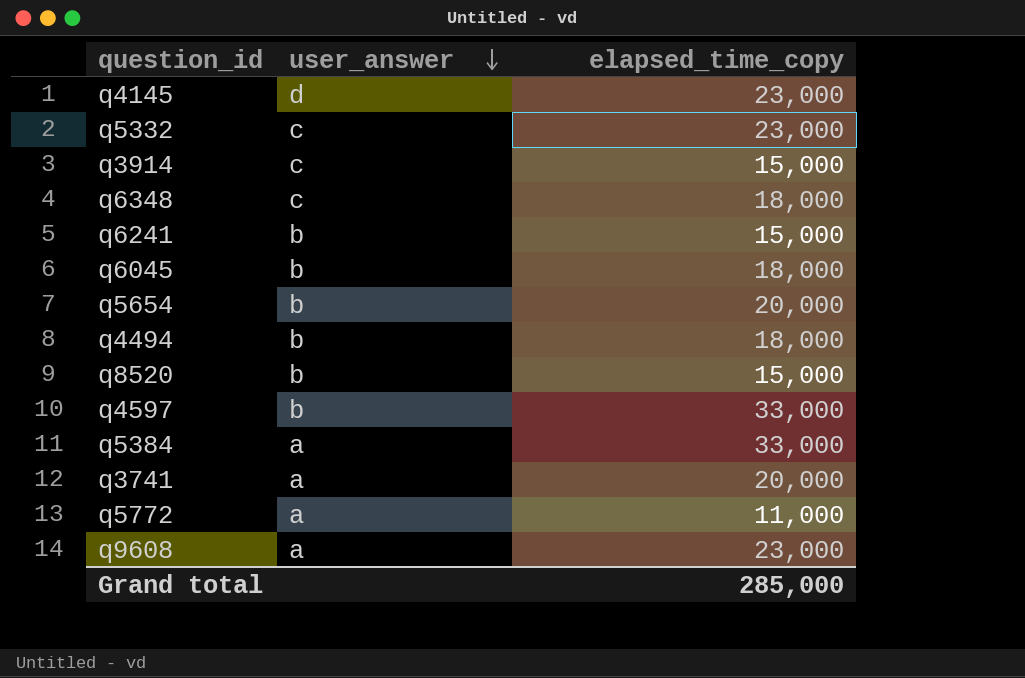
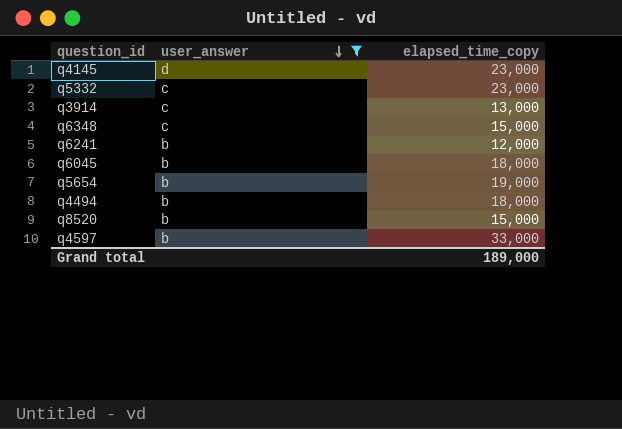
filter: none -> user_answer != a
q3914 | elapsed_time_copy: 15,000 -> 13,000
q6348 | elapsed_time_copy: 18,000 -> 15,000
q6241 | elapsed_time_copy: 15,000 -> 12,000
q5654 | elapsed_time_copy: 20,000 -> 19,000
Grand total | elapsed_time_copy: 285,000 -> 189,000

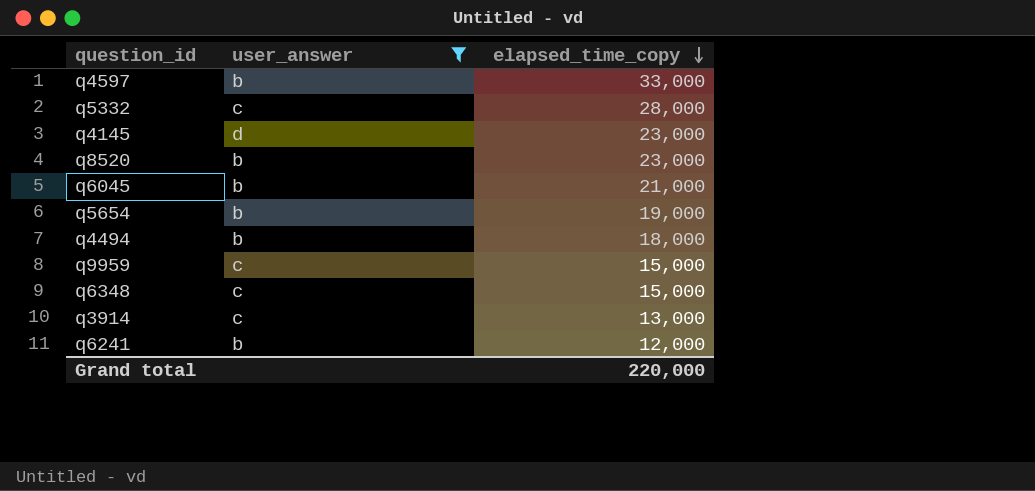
row order: user_answer descending -> elapsed_time_copy descending
q5332 | elapsed_time_copy: 23,000 -> 28,000
q8520 | elapsed_time_copy: 15,000 -> 23,000
q6045 | elapsed_time_copy: 18,000 -> 21,000
row q9959: none -> c | 15,000
Grand total | elapsed_time_copy: 189,000 -> 220,000

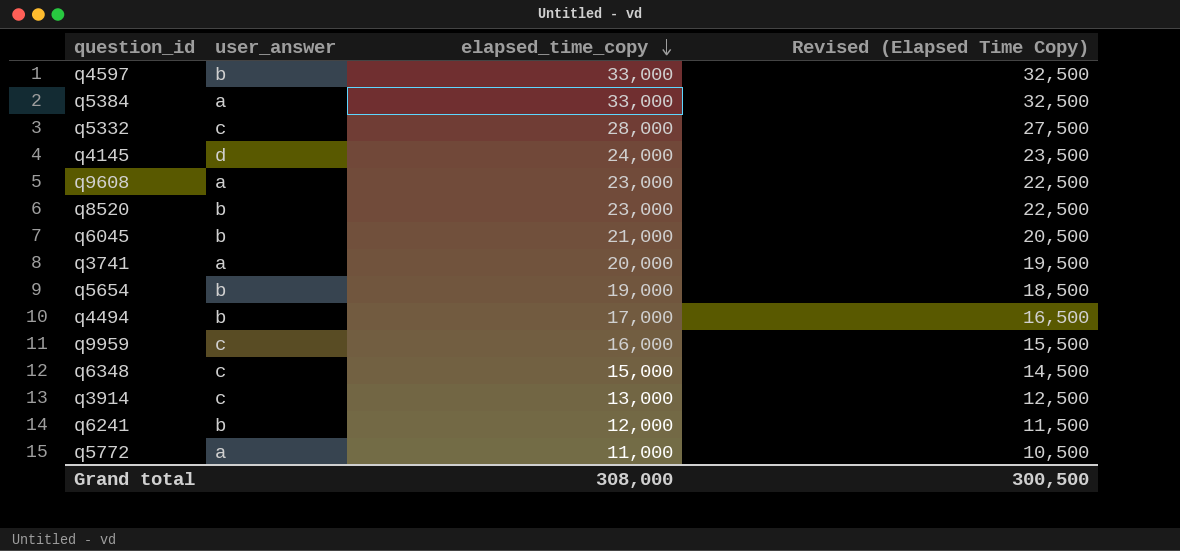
filter: user_answer != a -> none
column Revised (Elapsed Time Copy) | formula: none -> [elapsed_time_copy] - 500
q4145 | elapsed_time_copy: 23,000 -> 24,000
q4494 | elapsed_time_copy: 18,000 -> 17,000
q9959 | elapsed_time_copy: 15,000 -> 16,000
Grand total | elapsed_time_copy: 220,000 -> 308,000

